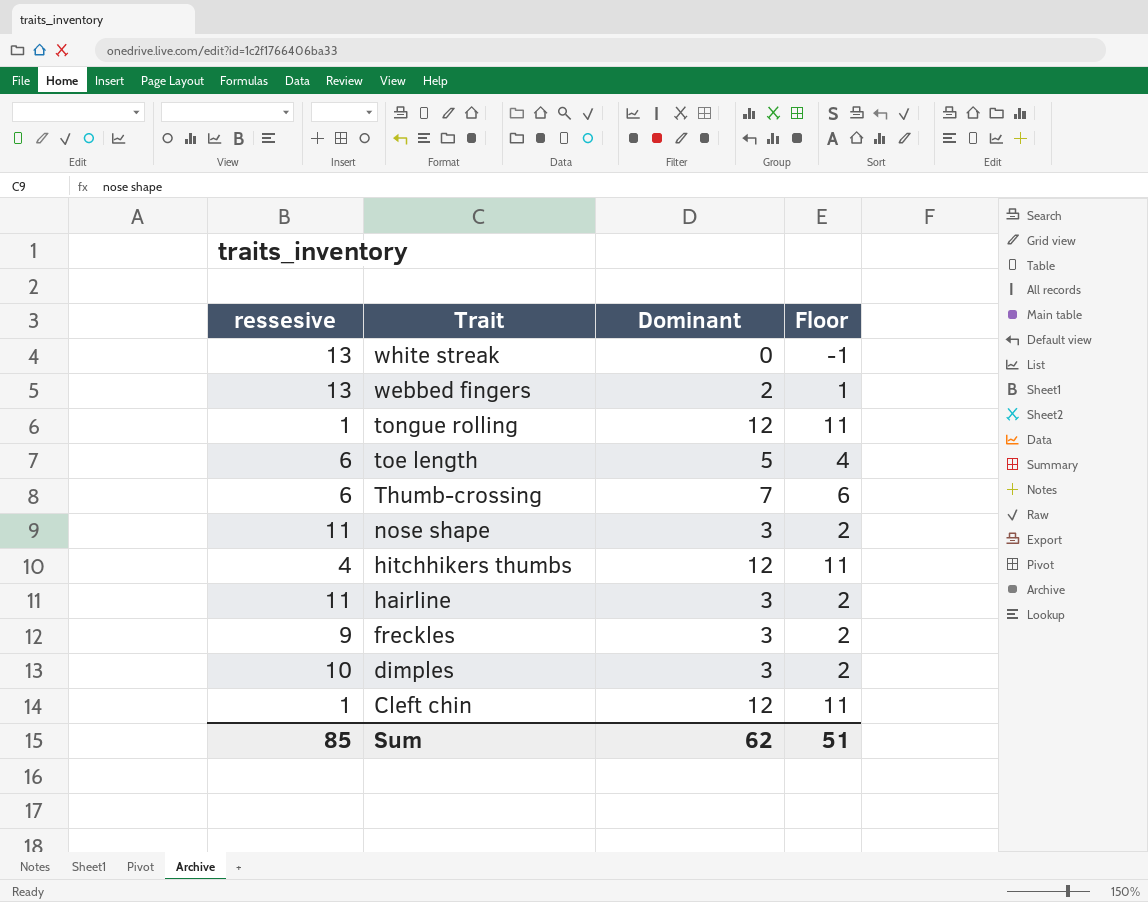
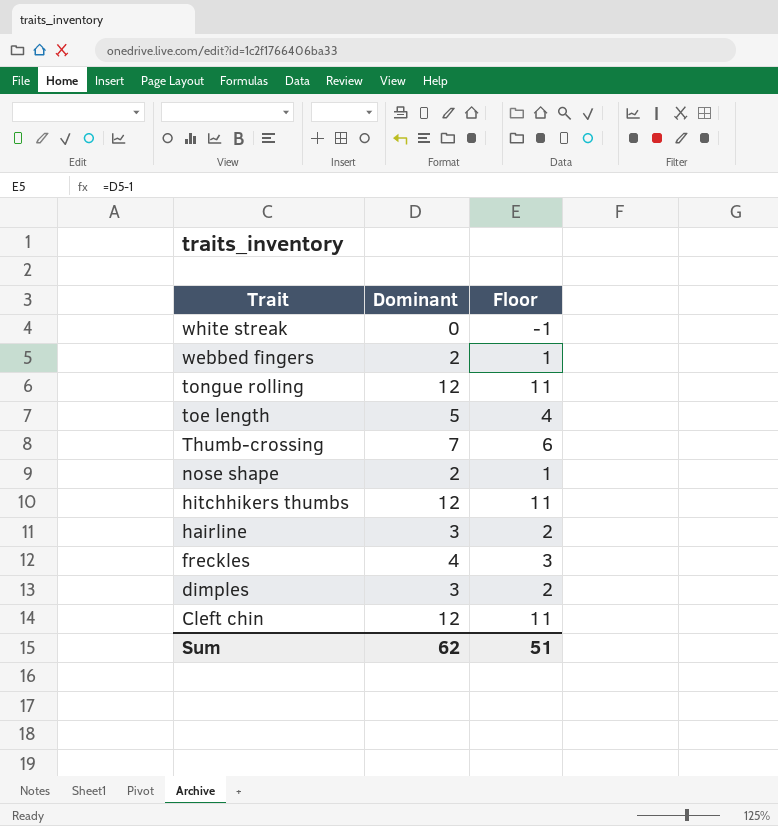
column ressesive | position: 1 -> none
nose shape | Dominant: 3 -> 2
nose shape | Floor: 2 -> 1
freckles | Dominant: 3 -> 4
freckles | Floor: 2 -> 3

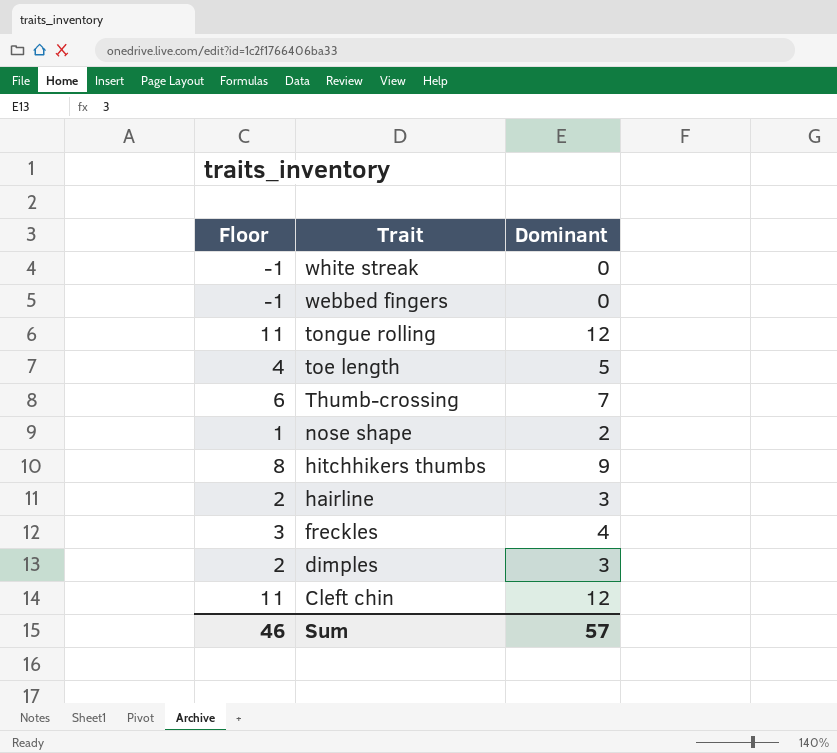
column Floor | position: 3 -> 1
webbed fingers | Floor: 1 -> -1
webbed fingers | Dominant: 2 -> 0
hitchhikers thumbs | Floor: 11 -> 8
hitchhikers thumbs | Dominant: 12 -> 9
Sum | Floor: 51 -> 46
Sum | Dominant: 62 -> 57

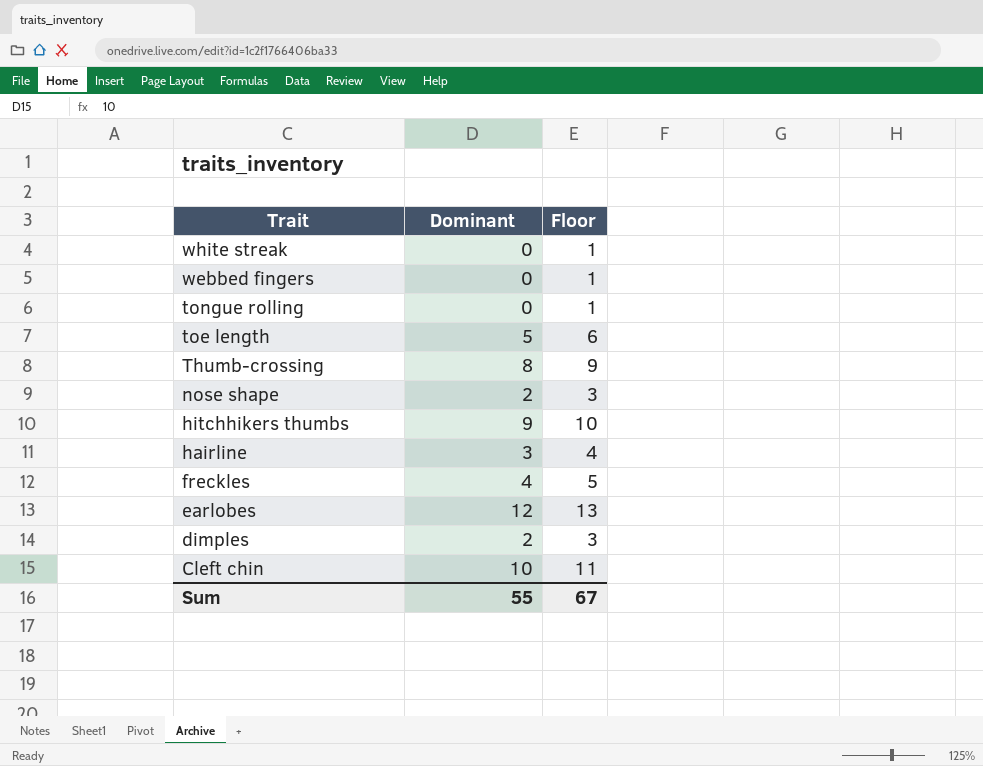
column Floor | formula: [Dominant] - 1 -> [Dominant] + 1
column Floor | position: 1 -> 3
tongue rolling | Dominant: 12 -> 0
Thumb-crossing | Dominant: 7 -> 8
row earlobes: none -> 12 | 13
dimples | Dominant: 3 -> 2
Cleft chin | Dominant: 12 -> 10
Sum | Dominant: 57 -> 55
Sum | Floor: 46 -> 67

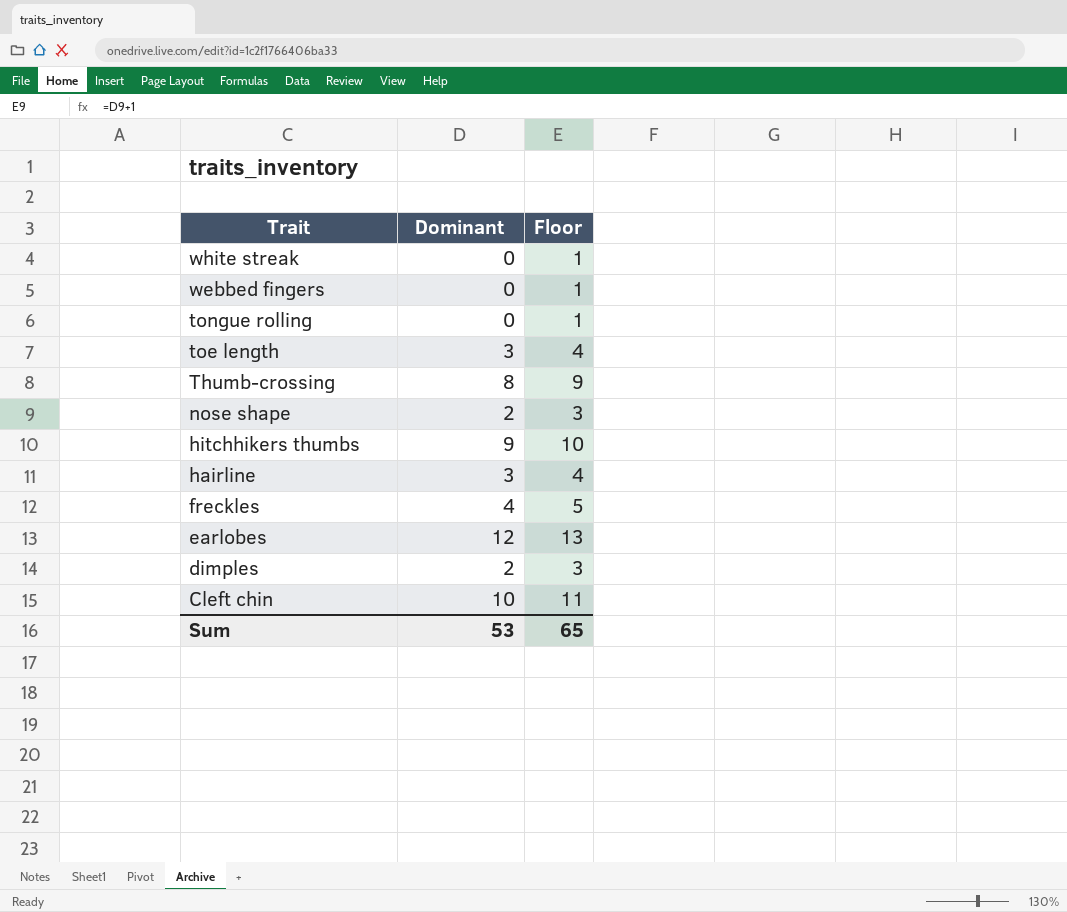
toe length | Dominant: 5 -> 3
toe length | Floor: 6 -> 4
Sum | Dominant: 55 -> 53
Sum | Floor: 67 -> 65

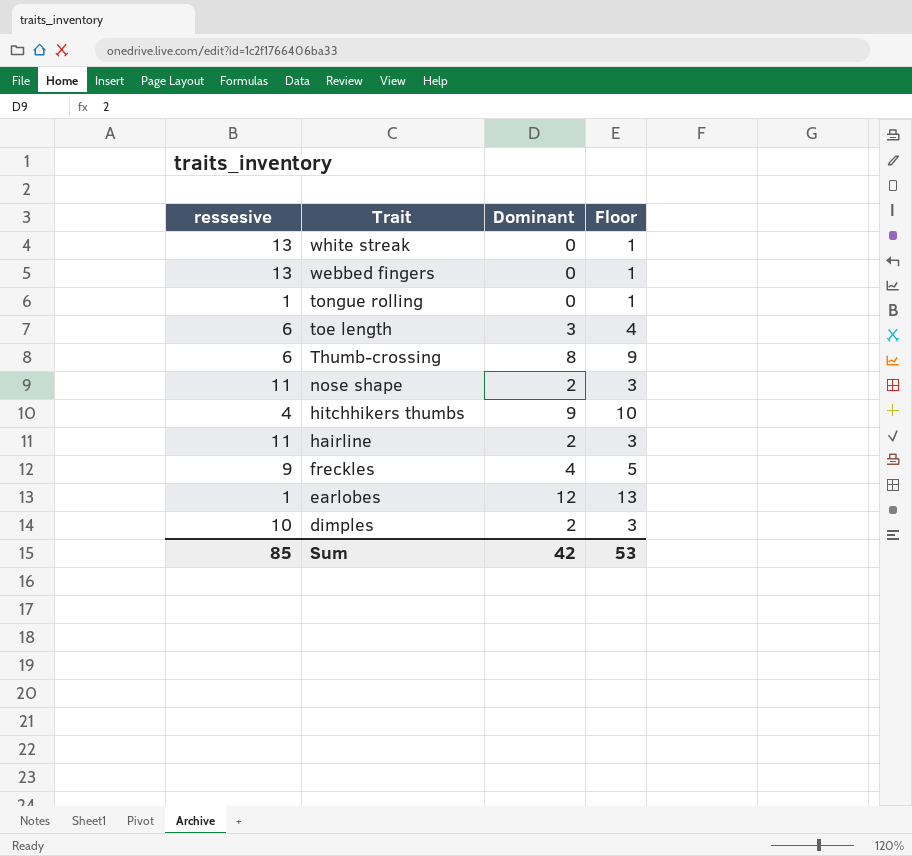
column ressesive | position: none -> 1
row Cleft chin: 10 | 11 -> none
hairline | Dominant: 3 -> 2
hairline | Floor: 4 -> 3
Sum | Dominant: 53 -> 42
Sum | Floor: 65 -> 53

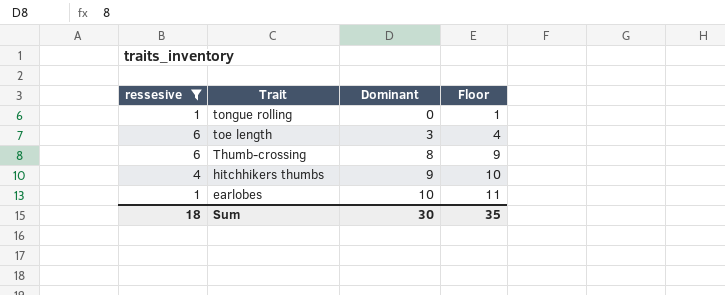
filter: none -> ressesive <= 6
earlobes | Dominant: 12 -> 10
earlobes | Floor: 13 -> 11
Sum | ressesive: 85 -> 18
Sum | Dominant: 42 -> 30
Sum | Floor: 53 -> 35

